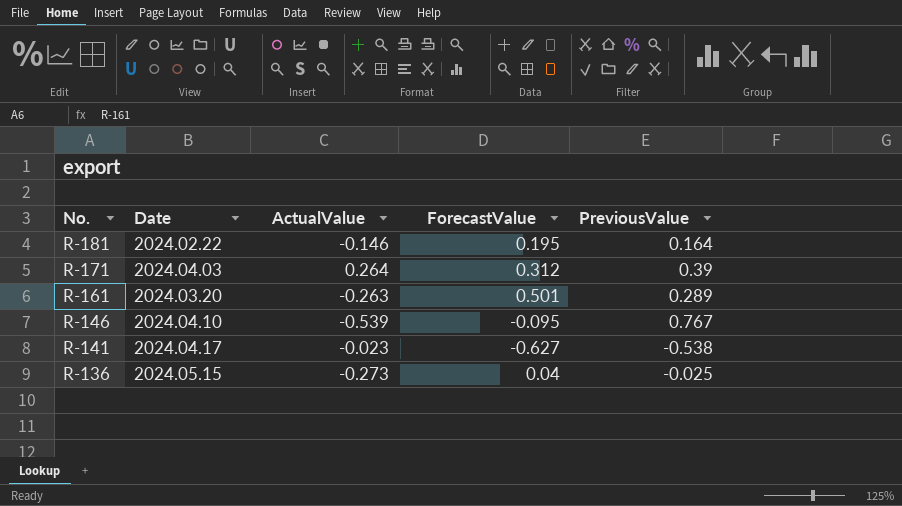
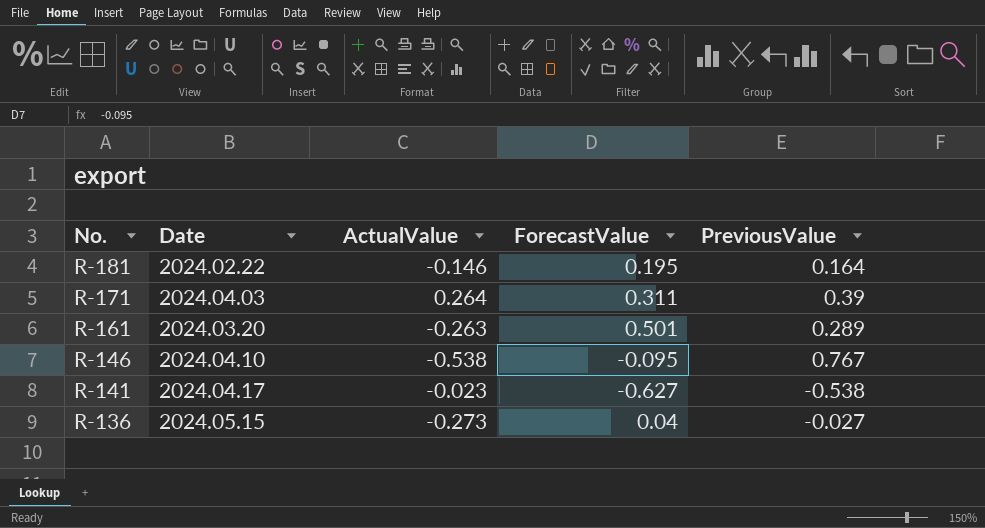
R-171 | ForecastValue: 0.312 -> 0.311
R-146 | ActualValue: -0.539 -> -0.538
R-136 | PreviousValue: -0.025 -> -0.027

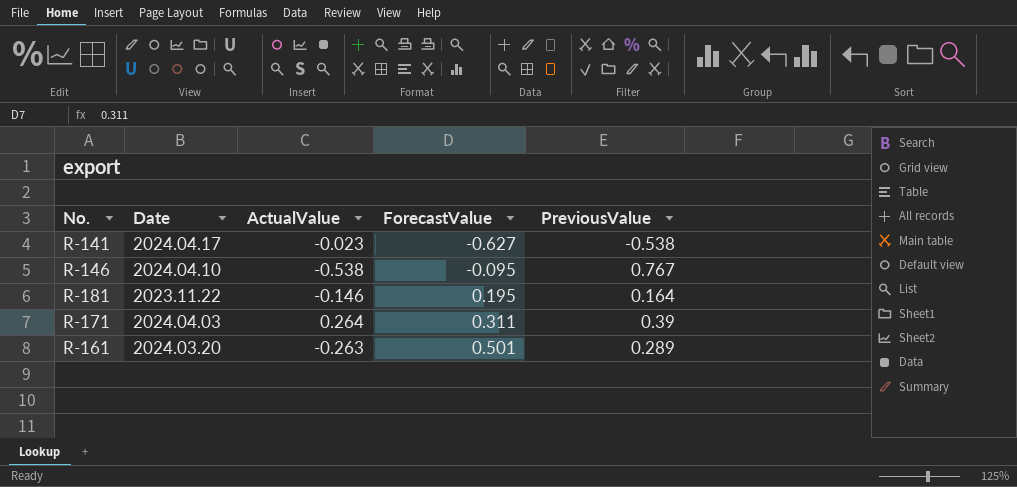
row order: No. descending -> ForecastValue ascending
row R-136: 2024.05.15 | -0.273 | 0.04 | -0.027 -> none
R-181 | Date: 2024.02.22 -> 2023.11.22

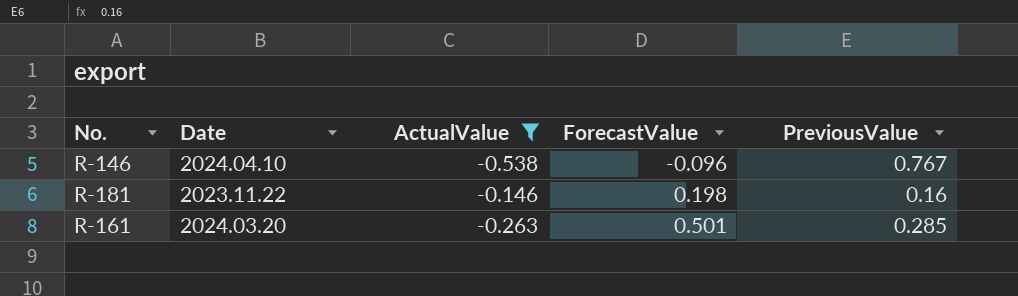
filter: none -> ActualValue <= -0.146
R-146 | ForecastValue: -0.095 -> -0.096
R-181 | ForecastValue: 0.195 -> 0.198
R-181 | PreviousValue: 0.164 -> 0.16
R-161 | PreviousValue: 0.289 -> 0.285

